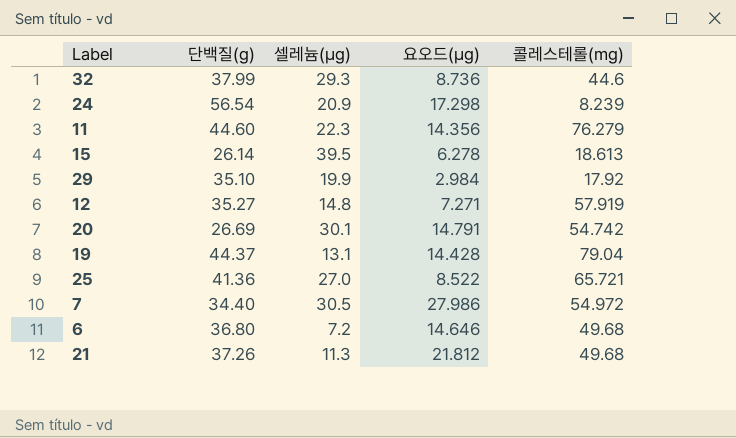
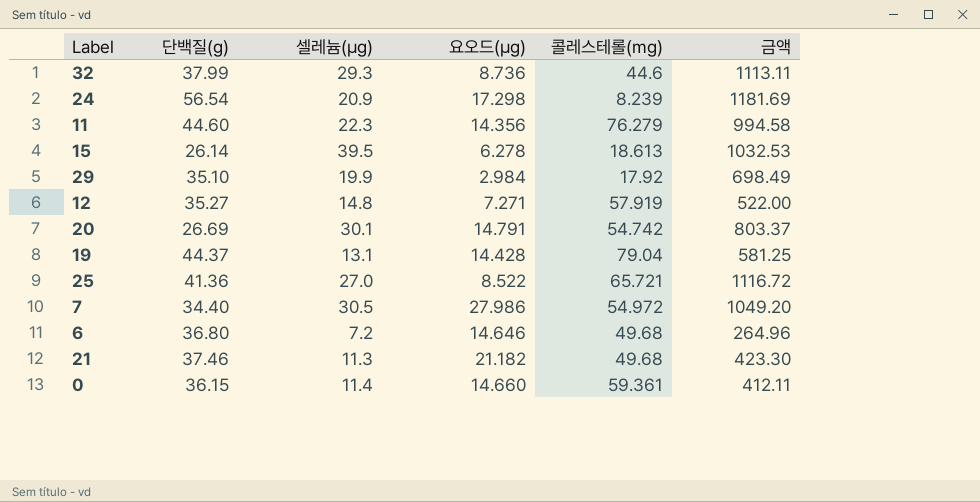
column 금액 | formula: none -> [단백질(g)] * [셀레늄(μg)]
21 | 단백질(g): 37.26 -> 37.46
21 | 요오드(μg): 21.812 -> 21.182
row 0: none -> 36.15 | 11.4 | 14.660 | 59.361 | 412.11

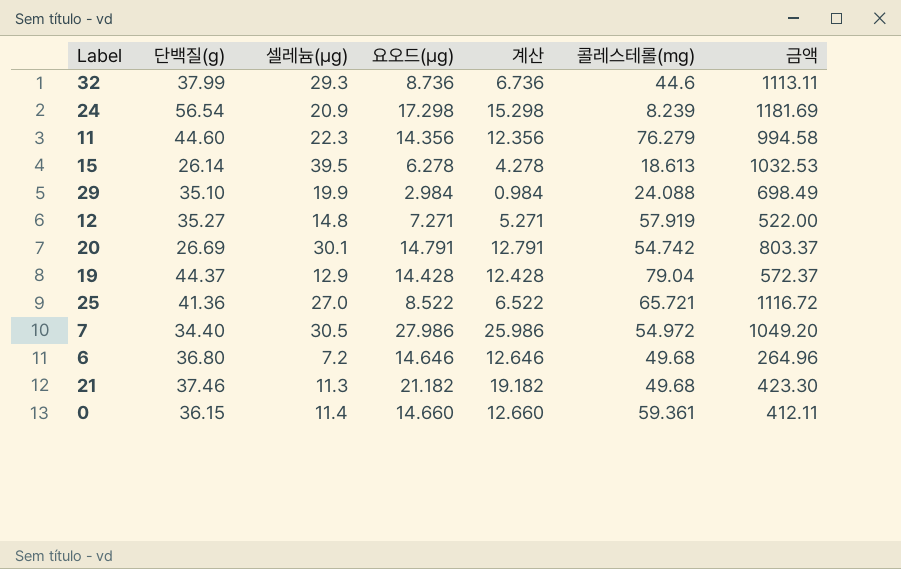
column 계산 | formula: none -> [요오드(μg)] - 2
29 | 콜레스테롤(mg): 17.92 -> 24.088
19 | 셀레늄(μg): 13.1 -> 12.9
19 | 금액: 581.25 -> 572.37

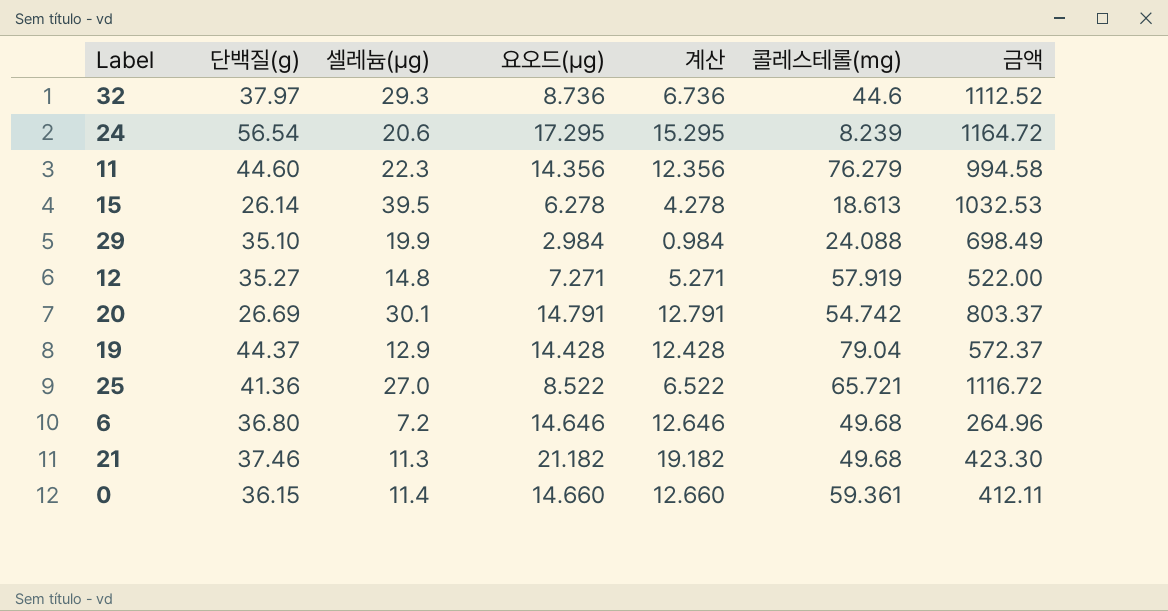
row 7: 34.40 | 30.5 | 27.986 | 25.986 | 54.972 | 1049.20 -> none
32 | 단백질(g): 37.99 -> 37.97
32 | 금액: 1113.11 -> 1112.52
24 | 셀레늄(μg): 20.9 -> 20.6
24 | 요오드(μg): 17.298 -> 17.295
24 | 계산: 15.298 -> 15.295
24 | 금액: 1181.69 -> 1164.72

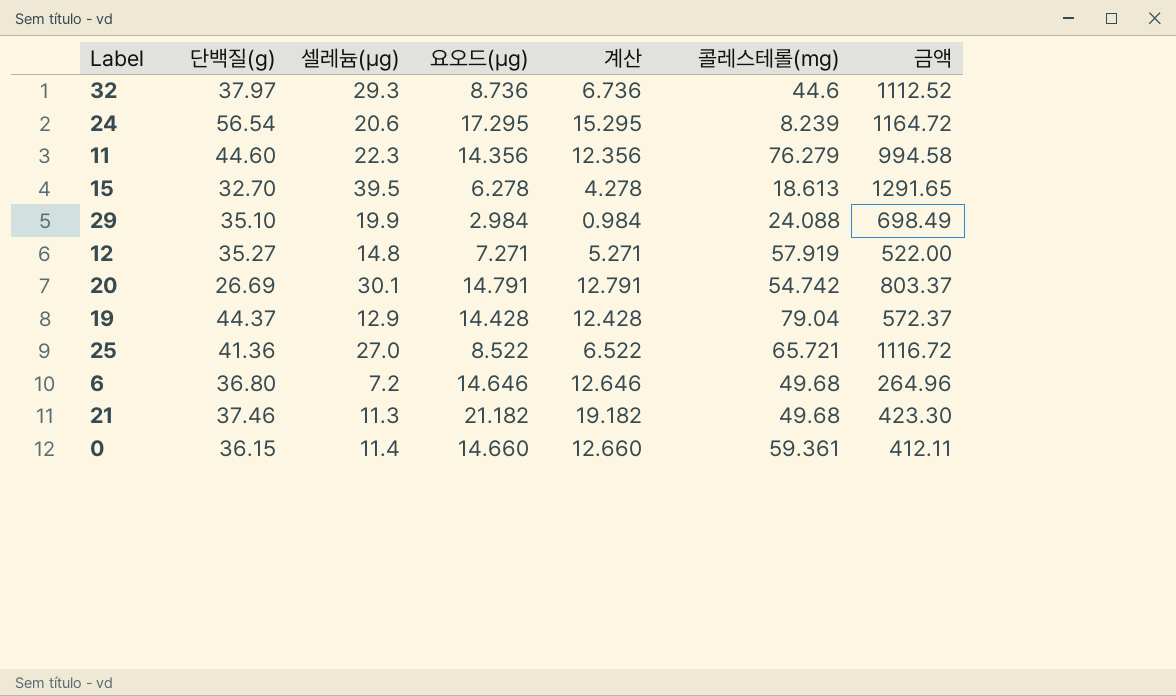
15 | 단백질(g): 26.14 -> 32.70
15 | 금액: 1032.53 -> 1291.65

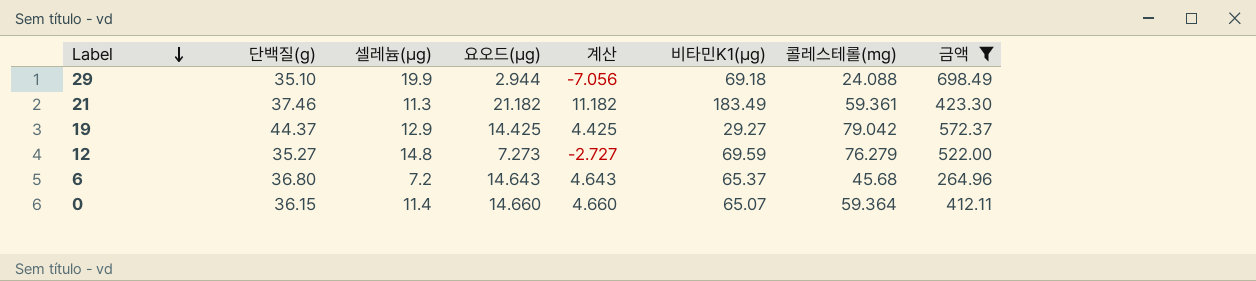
filter: none -> 금액 <= 698.49
row order: none -> Label descending
column 계산 | formula: [요오드(μg)] - 2 -> [요오드(μg)] - 10
column 비타민K1(μg) | position: none -> 6
29 | 요오드(μg): 2.984 -> 2.944
21 | 콜레스테롤(mg): 49.68 -> 59.361
19 | 요오드(μg): 14.428 -> 14.425
19 | 콜레스테롤(mg): 79.04 -> 79.042
12 | 요오드(μg): 7.271 -> 7.273
12 | 콜레스테롤(mg): 57.919 -> 76.279
6 | 요오드(μg): 14.646 -> 14.643
6 | 콜레스테롤(mg): 49.68 -> 45.68
0 | 콜레스테롤(mg): 59.361 -> 59.364

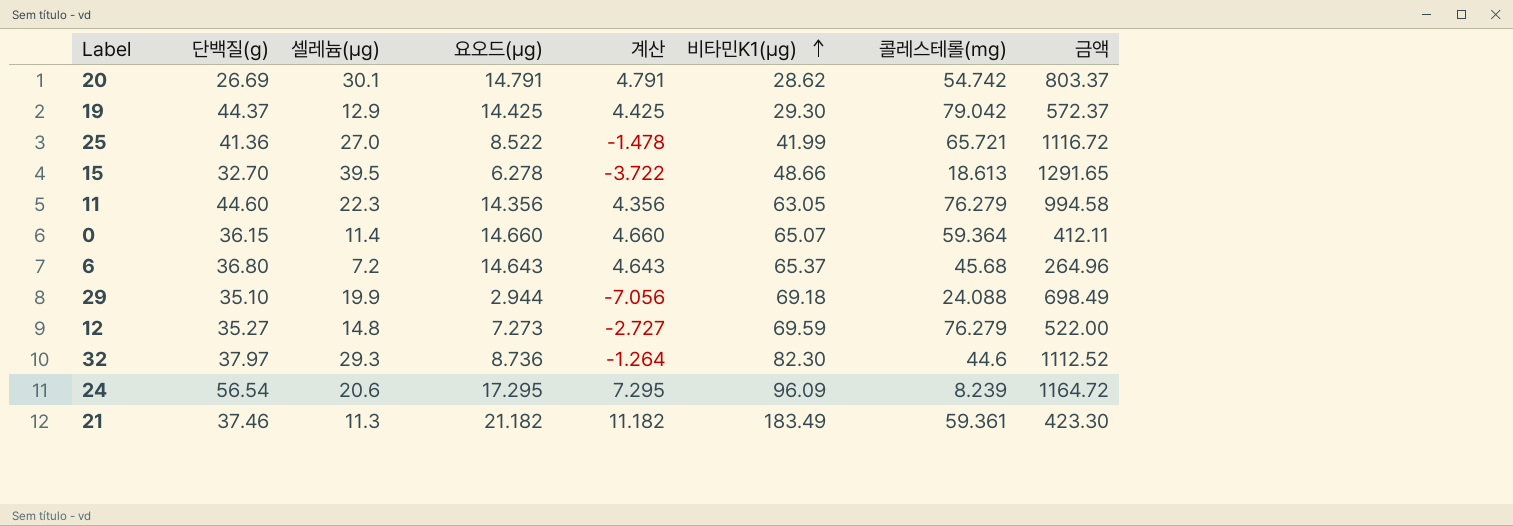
filter: 금액 <= 698.49 -> none
row order: Label descending -> 비타민K1(μg) ascending
19 | 비타민K1(μg): 29.27 -> 29.30

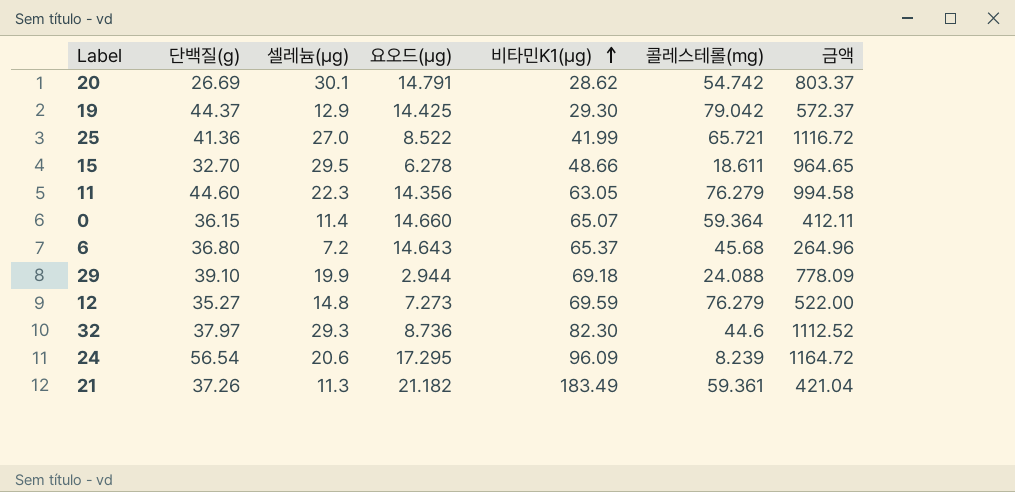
column 계산 | formula: [요오드(μg)] - 10 -> none
15 | 셀레늄(μg): 39.5 -> 29.5
15 | 콜레스테롤(mg): 18.613 -> 18.611
15 | 금액: 1291.65 -> 964.65
29 | 단백질(g): 35.10 -> 39.10
29 | 금액: 698.49 -> 778.09
21 | 단백질(g): 37.46 -> 37.26
21 | 금액: 423.30 -> 421.04

